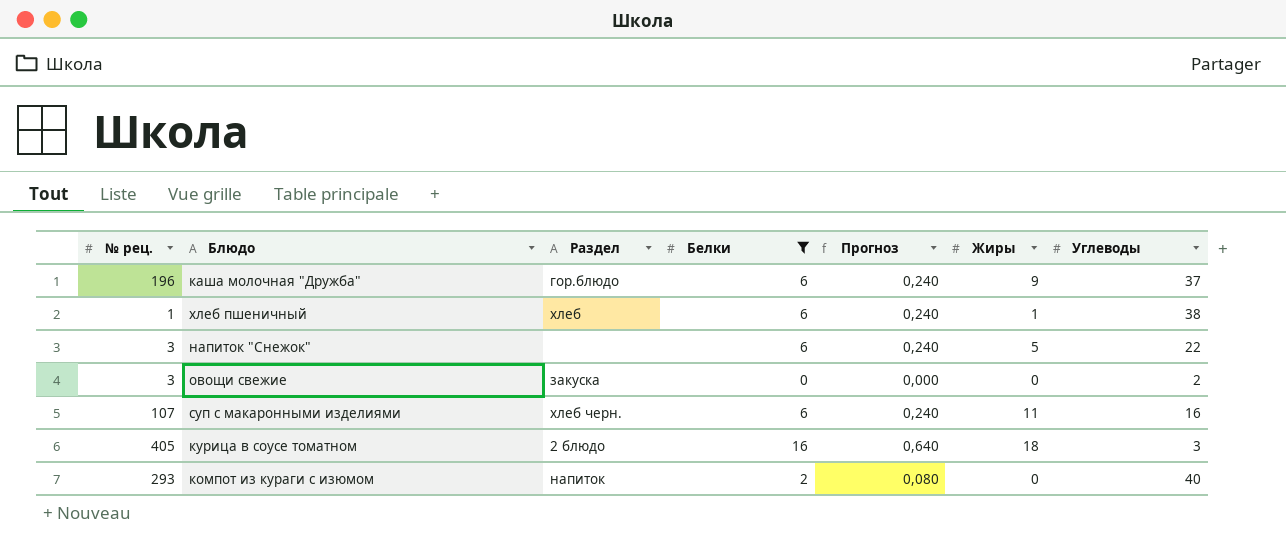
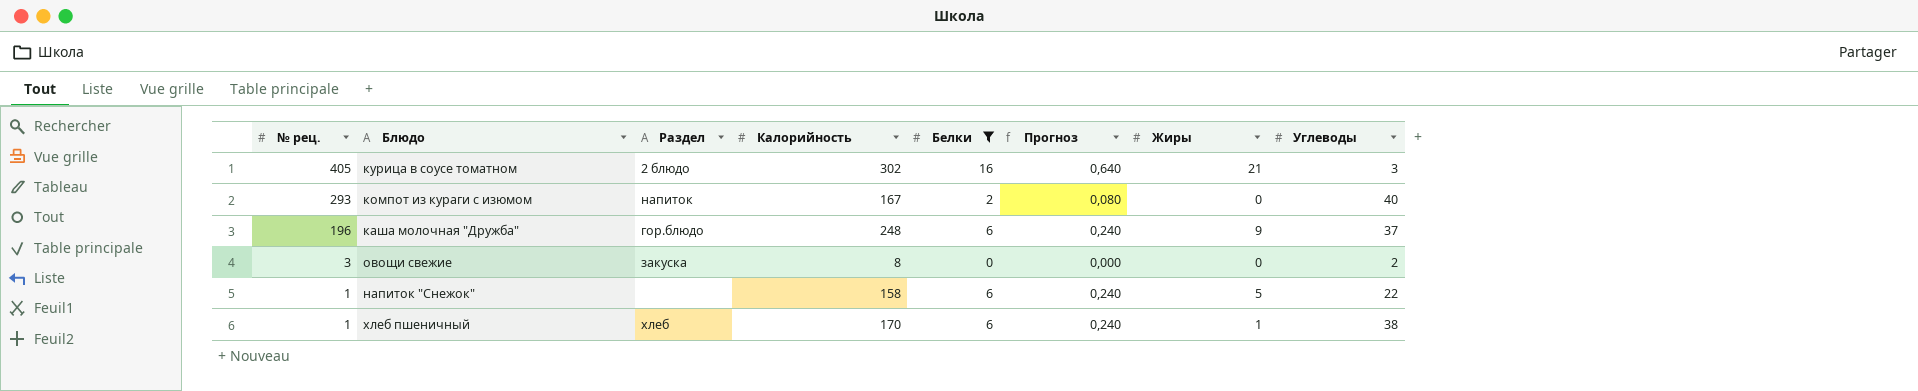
row order: none -> № рец. descending
column Калорийность | position: none -> 4
row суп с макаронными изделиями: 107 | хлеб черн. | 6 | 0,240 | 11 | 16 -> none
курица в соусе томатном | Жиры: 18 -> 21
напиток "Снежок" | № рец.: 3 -> 1

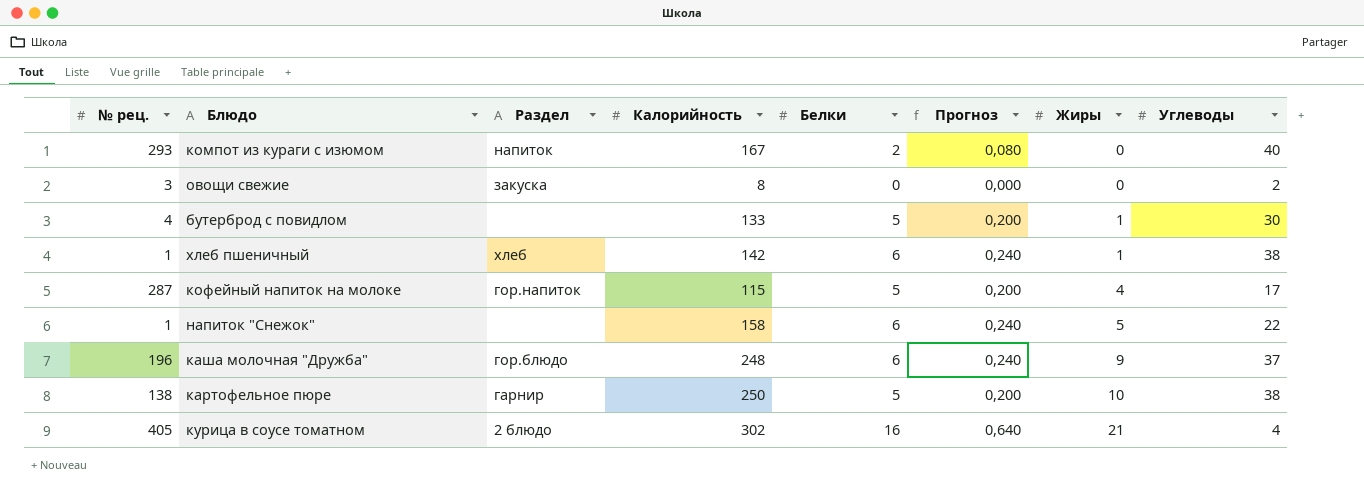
filter: Белки != 5 -> none
row order: № рец. descending -> Жиры ascending
хлеб пшеничный | Калорийность: 170 -> 142
курица в соусе томатном | Углеводы: 3 -> 4

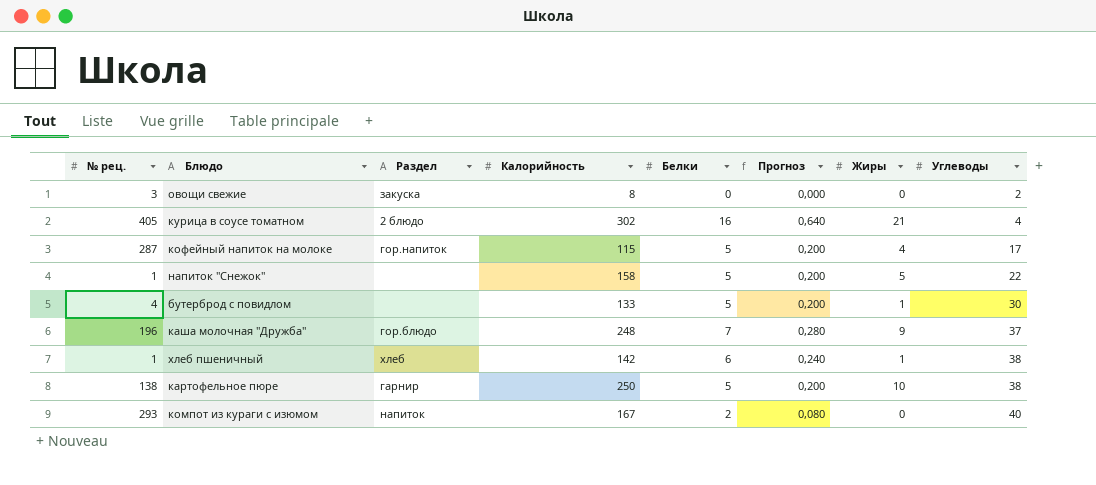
row order: Жиры ascending -> Углеводы ascending
напиток "Снежок" | Белки: 6 -> 5
напиток "Снежок" | Прогноз: 0,240 -> 0,200
каша молочная "Дружба" | Белки: 6 -> 7
каша молочная "Дружба" | Прогноз: 0,240 -> 0,280

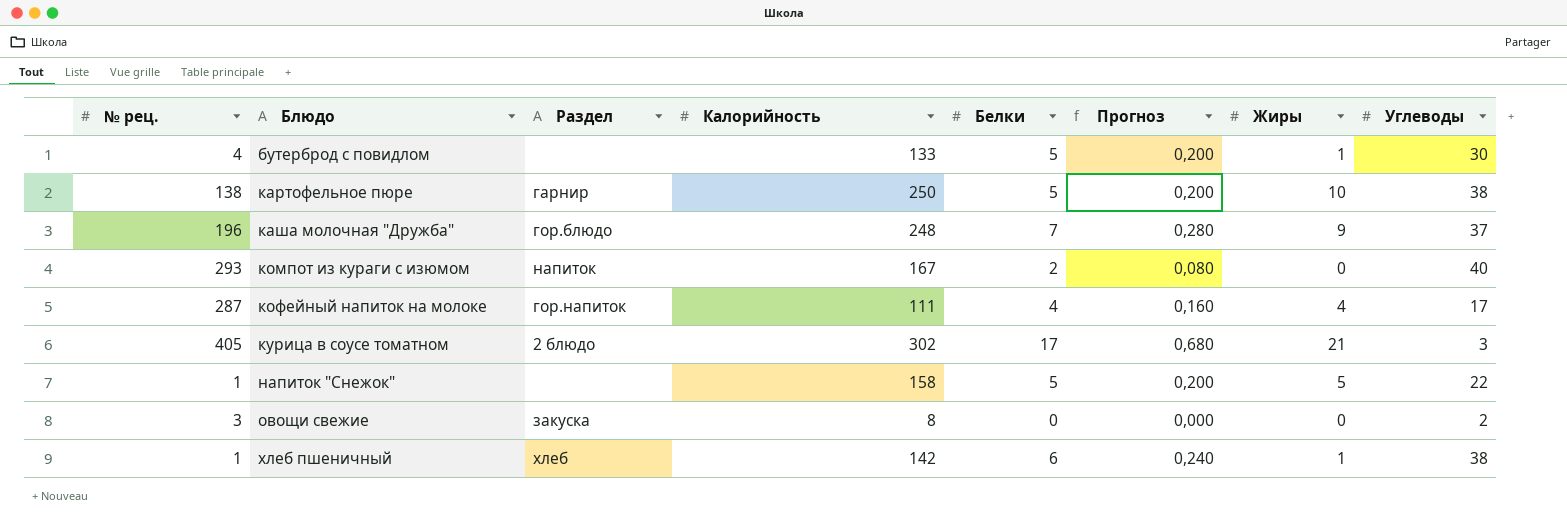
row order: Углеводы ascending -> Блюдо ascending
кофейный напиток на молоке | Калорийность: 115 -> 111
кофейный напиток на молоке | Белки: 5 -> 4
кофейный напиток на молоке | Прогноз: 0,200 -> 0,160
курица в соусе томатном | Белки: 16 -> 17
курица в соусе томатном | Прогноз: 0,640 -> 0,680
курица в соусе томатном | Углеводы: 4 -> 3

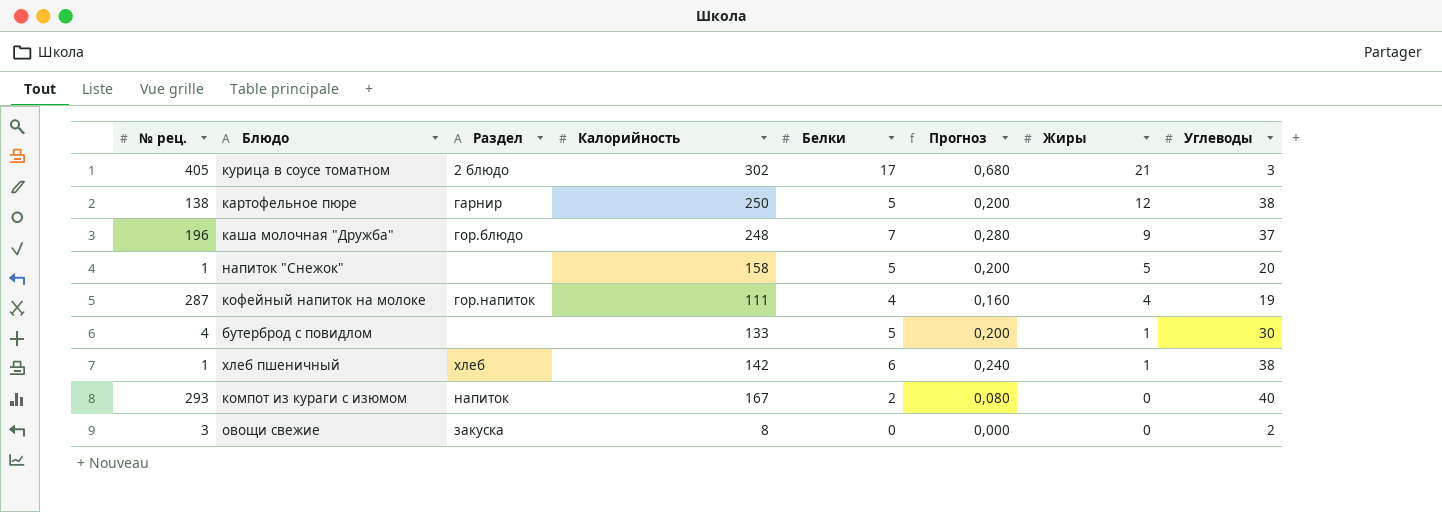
row order: Блюдо ascending -> Жиры descending
картофельное пюре | Жиры: 10 -> 12
напиток "Снежок" | Углеводы: 22 -> 20
кофейный напиток на молоке | Углеводы: 17 -> 19

